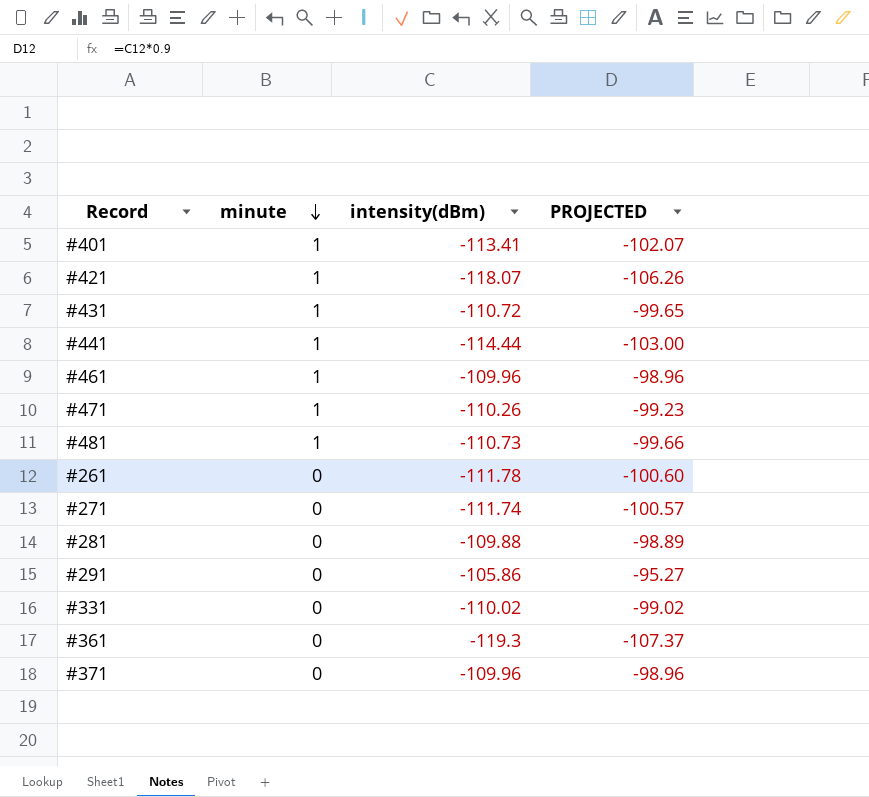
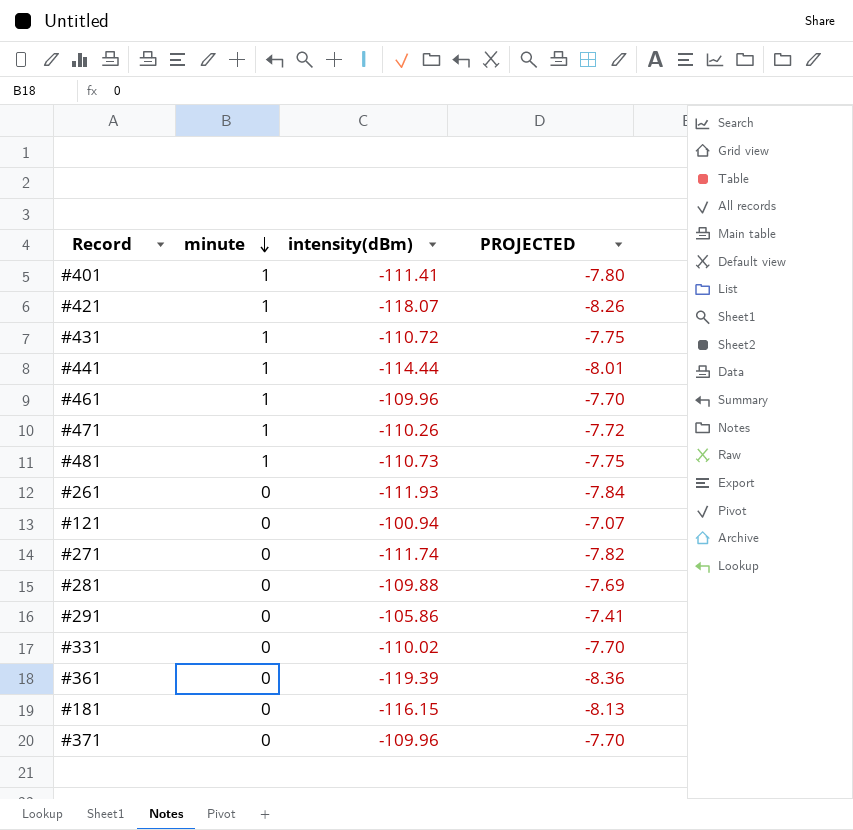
column PROJECTED | formula: [intensity(dBm)] * 0.9 -> [intensity(dBm)] * 0.07
#401 | intensity(dBm): -113.41 -> -111.41
#261 | intensity(dBm): -111.78 -> -111.93
row #121: none -> 0 | -100.94 | -7.07
#361 | intensity(dBm): -119.3 -> -119.39
row #181: none -> 0 | -116.15 | -8.13

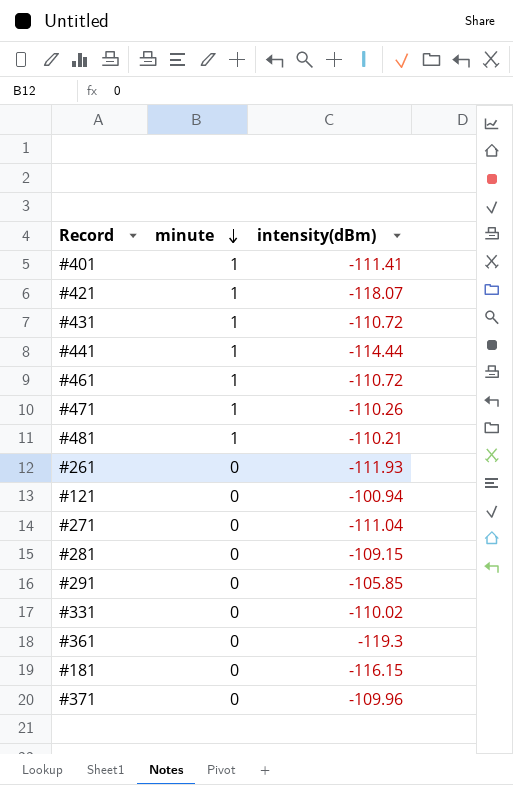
column PROJECTED | formula: [intensity(dBm)] * 0.07 -> none
#461 | intensity(dBm): -109.96 -> -110.72
#481 | intensity(dBm): -110.73 -> -110.21
#271 | intensity(dBm): -111.74 -> -111.04
#281 | intensity(dBm): -109.88 -> -109.15
#291 | intensity(dBm): -105.86 -> -105.85
#361 | intensity(dBm): -119.39 -> -119.3

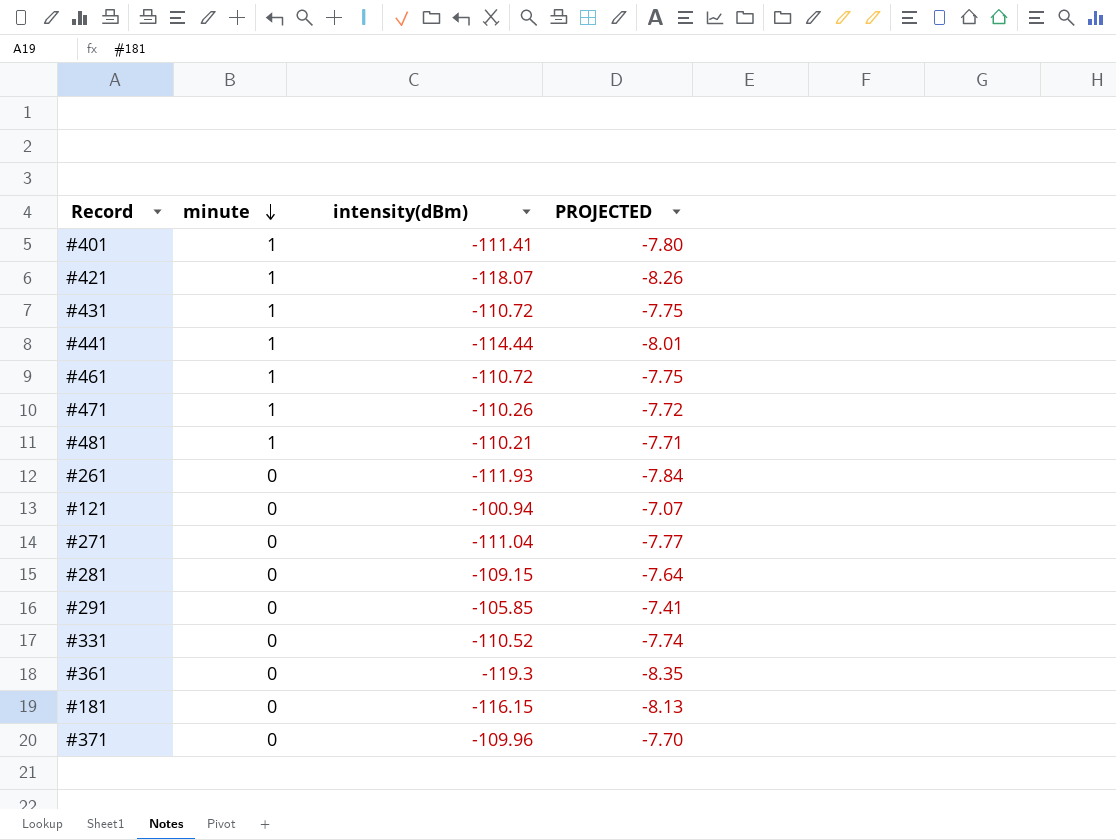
column PROJECTED | formula: none -> [intensity(dBm)] * 0.07
#331 | intensity(dBm): -110.02 -> -110.52

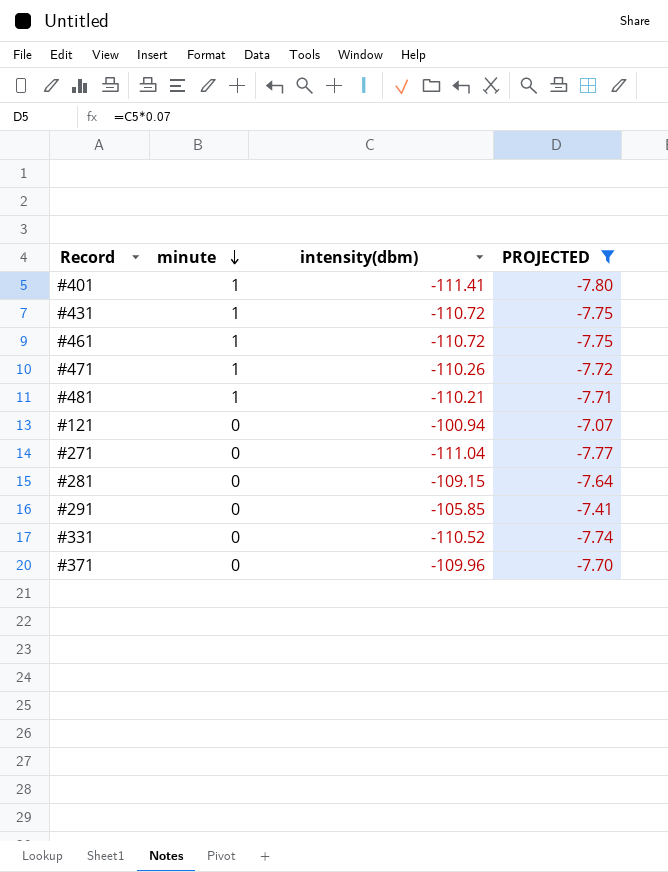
filter: none -> PROJECTED >= -7.80
column name: intensity(dBm) -> intensity(dbm)

